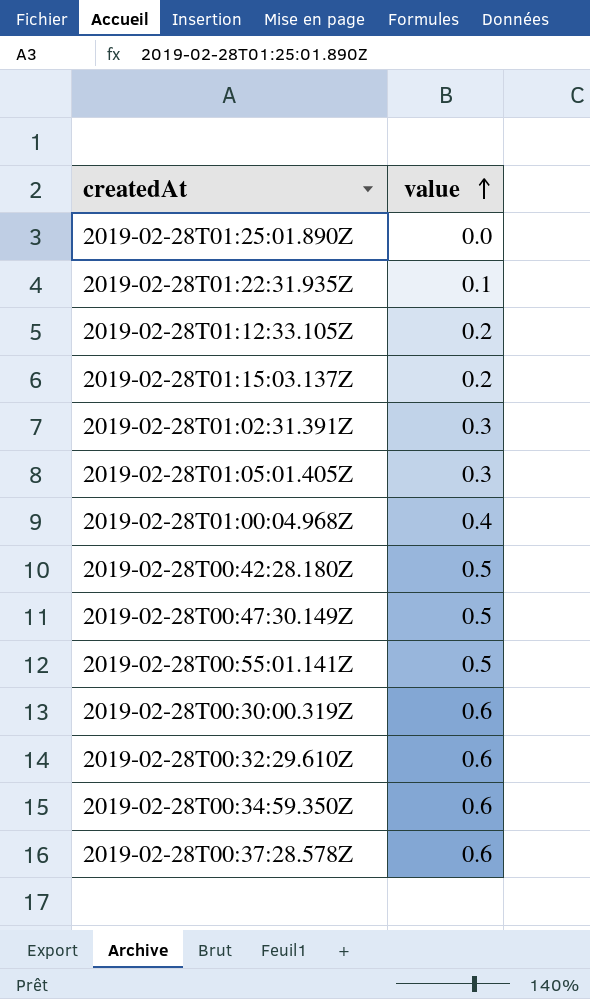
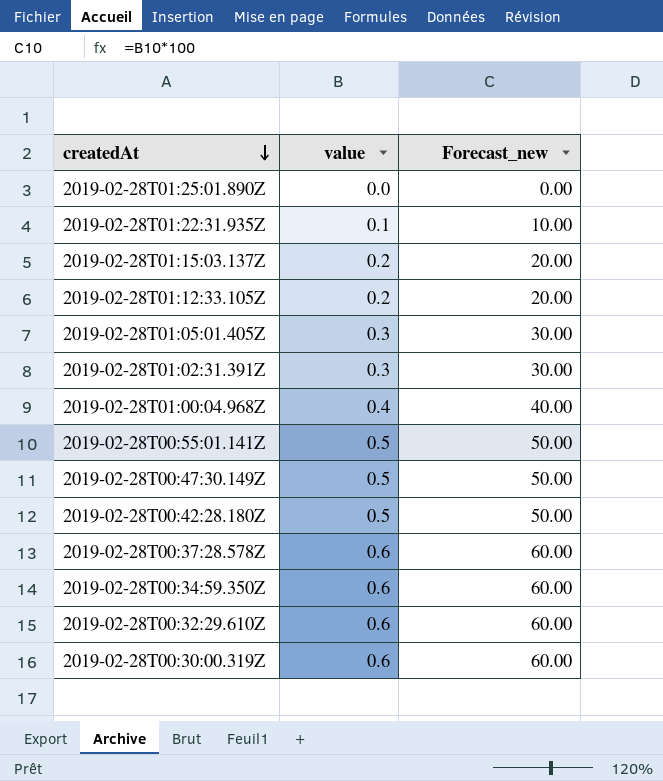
row order: value ascending -> createdAt descending
column Forecast_new | formula: none -> [value] * 100

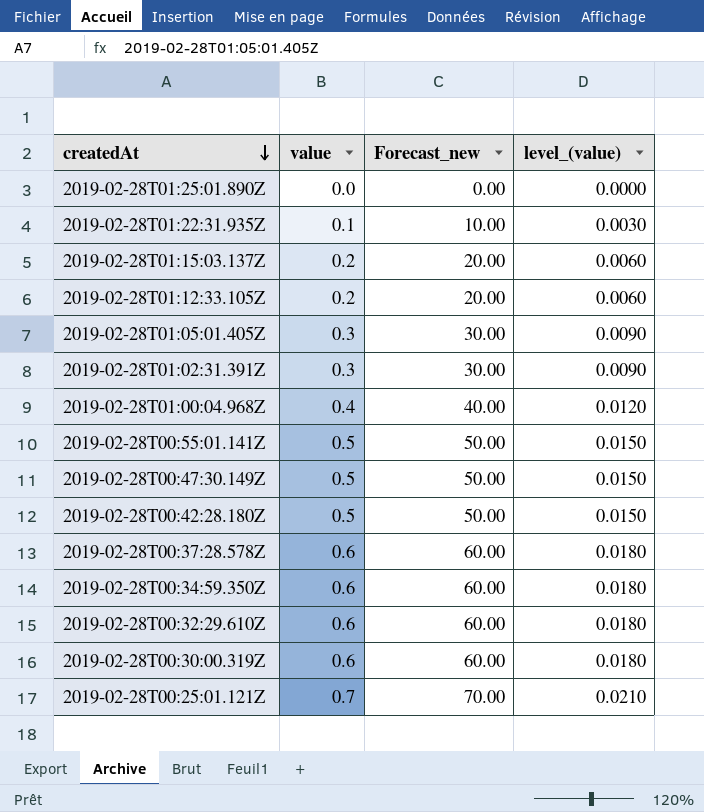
column level_(value) | formula: none -> [value] * 0.03
row 2019-02-28T00:25:01.121Z: none -> 0.7 | 70.00 | 0.0210

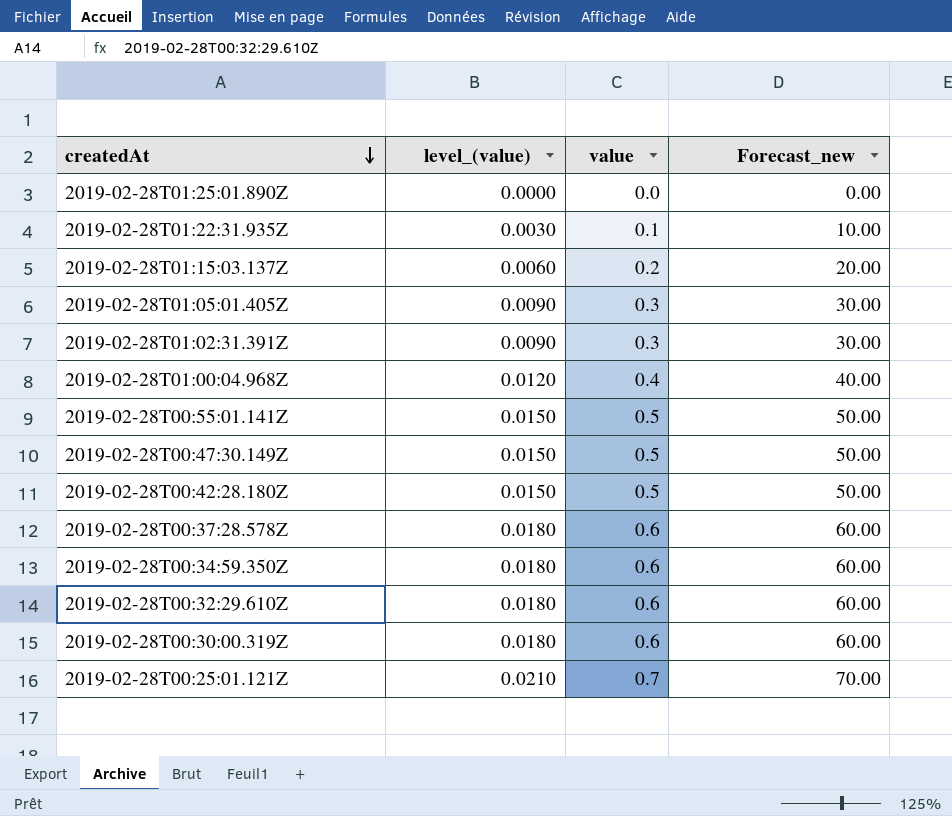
column level_(value) | position: 4 -> 2
row 2019-02-28T01:12:33.105Z: 0.2 | 20.00 | 0.0060 -> none

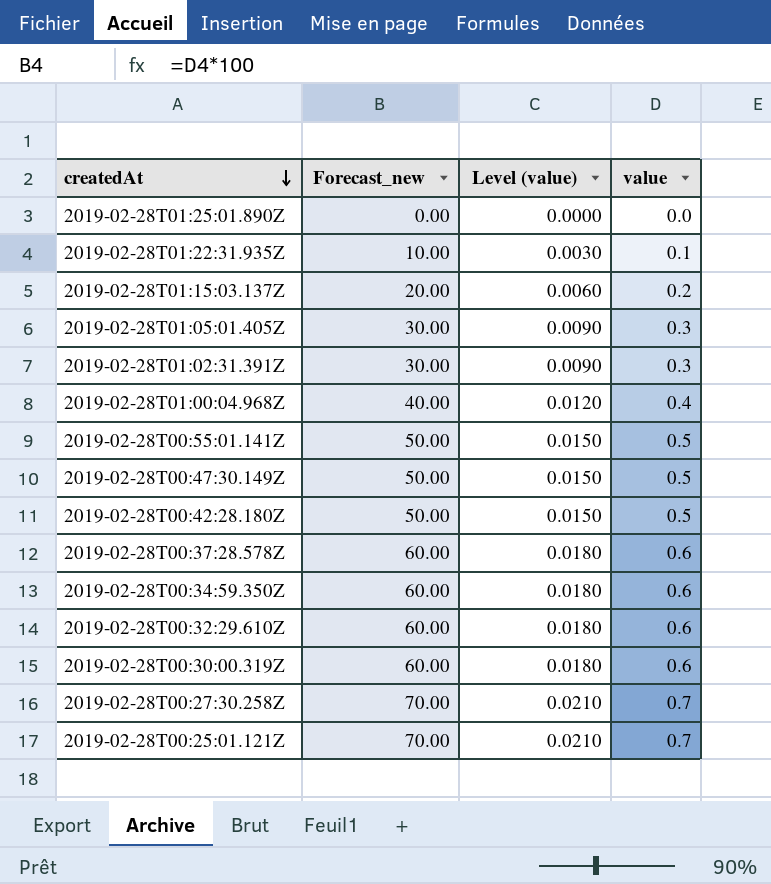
column Forecast_new | position: 4 -> 2
column name: level_(value) -> Level (value)
row 2019-02-28T00:27:30.258Z: none -> 70.00 | 0.0210 | 0.7

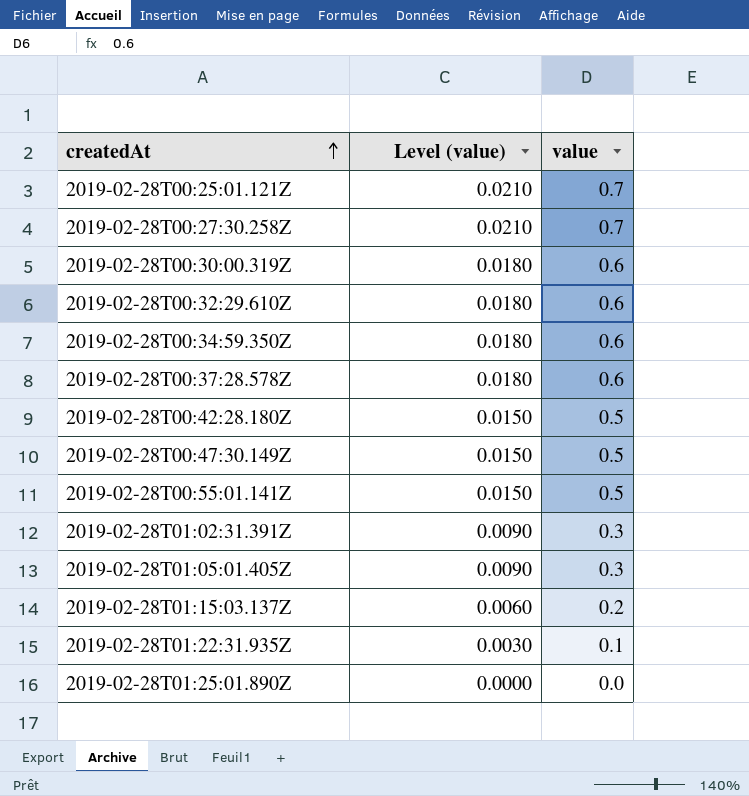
row order: createdAt descending -> createdAt ascending
column Forecast_new | formula: [value] * 100 -> none
row 2019-02-28T01:00:04.968Z: 40.00 | 0.0120 | 0.4 -> none

